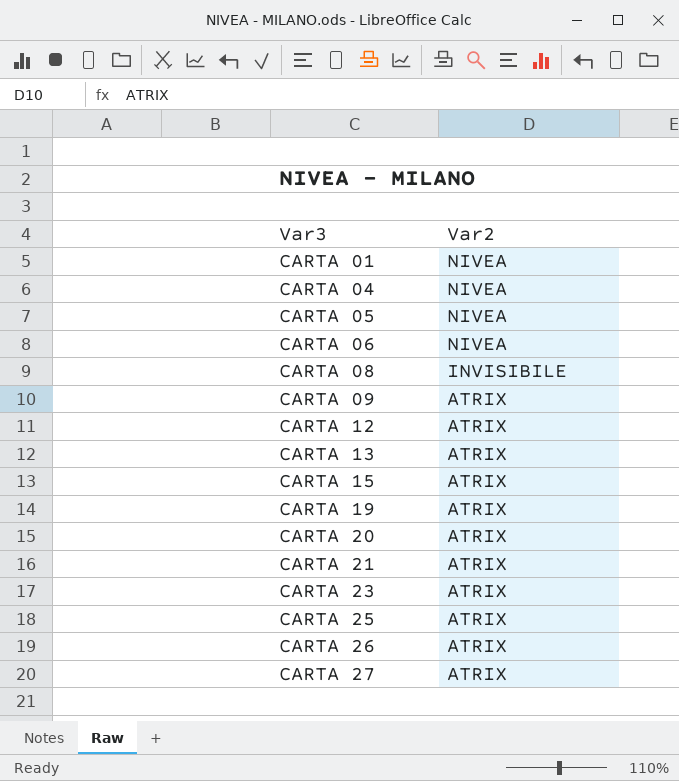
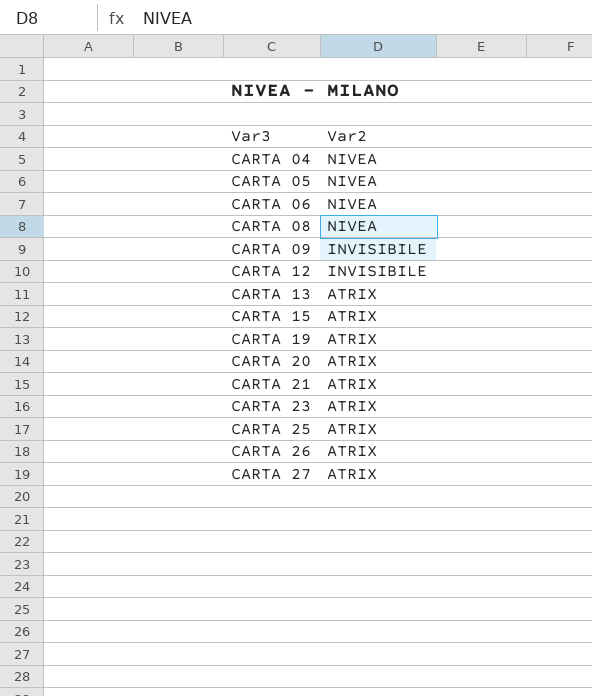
row CARTA 01: NIVEA -> none
CARTA 08 | Var2: INVISIBILE -> NIVEA
CARTA 09 | Var2: ATRIX -> INVISIBILE
CARTA 12 | Var2: ATRIX -> INVISIBILE

